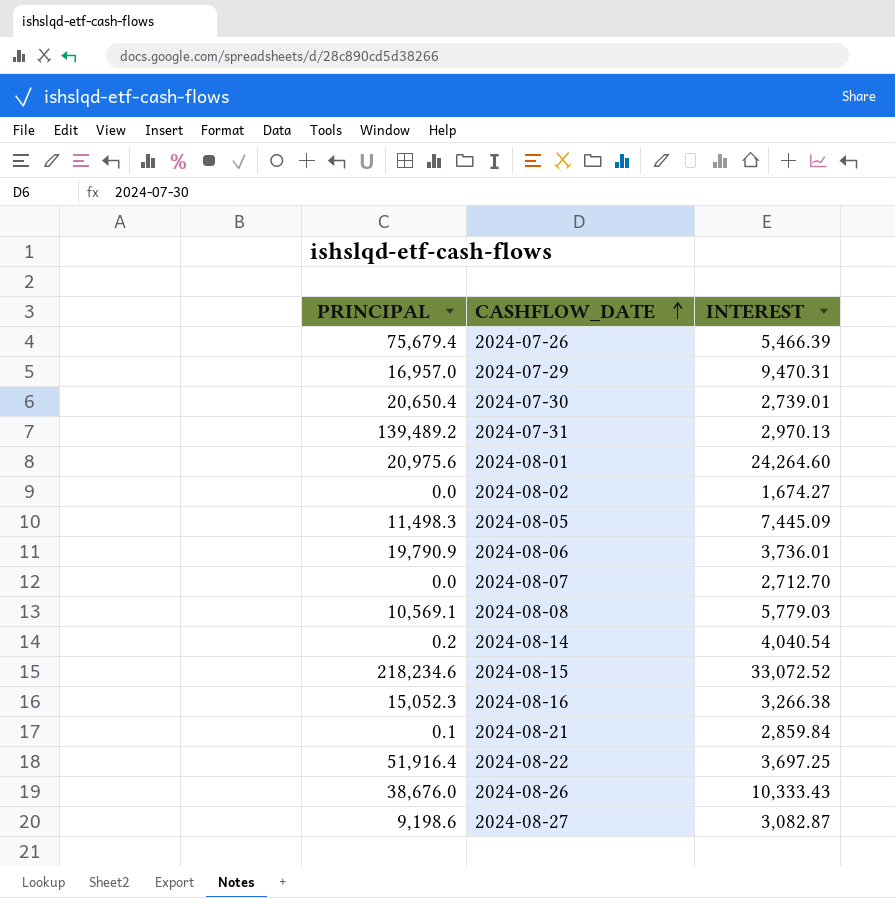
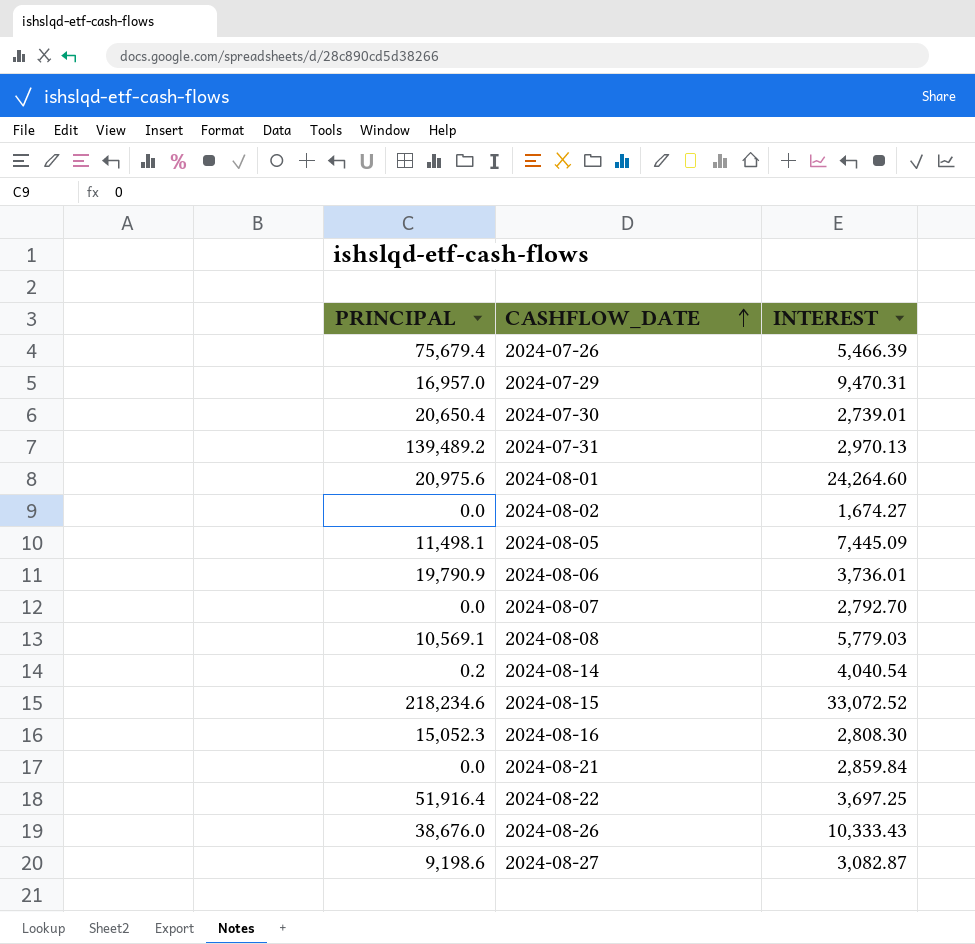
2024-08-05 | PRINCIPAL: 11,498.3 -> 11,498.1
2024-08-07 | INTEREST: 2,712.70 -> 2,792.70
2024-08-16 | INTEREST: 3,266.38 -> 2,808.30
2024-08-21 | PRINCIPAL: 0.1 -> 0.0

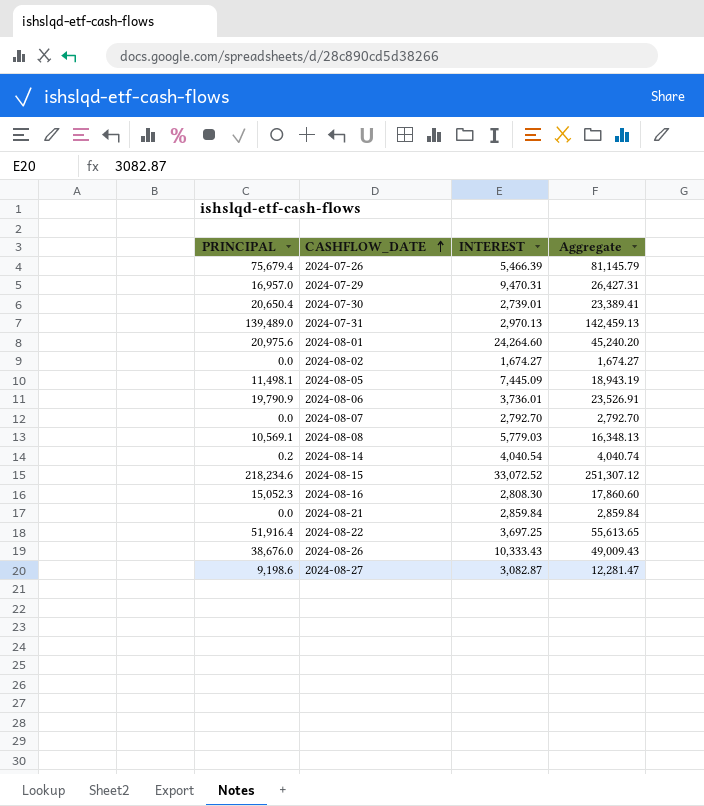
column Aggregate | formula: none -> [PRINCIPAL] + [INTEREST]
2024-07-31 | PRINCIPAL: 139,489.2 -> 139,489.0

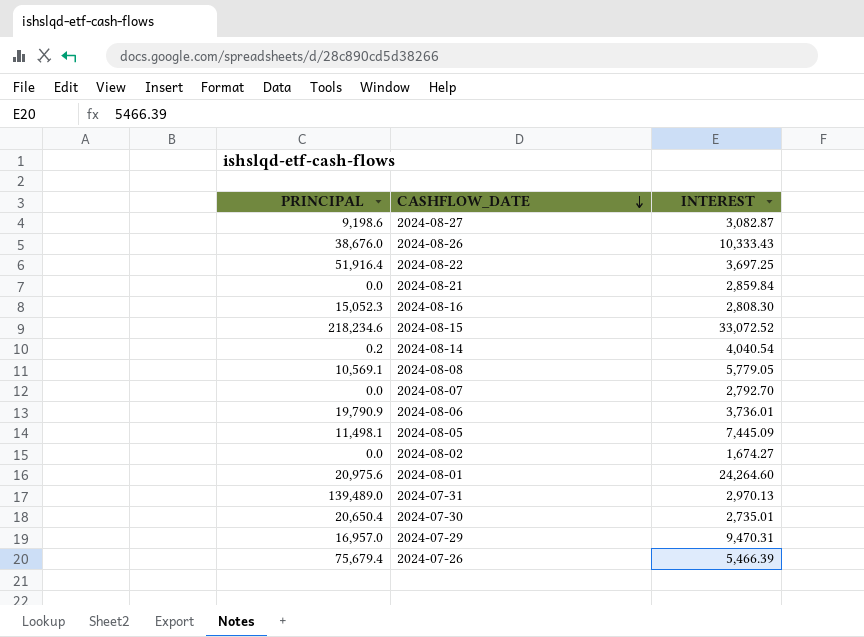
row order: CASHFLOW_DATE ascending -> CASHFLOW_DATE descending
column Aggregate | formula: [PRINCIPAL] + [INTEREST] -> none
2024-08-08 | INTEREST: 5,779.03 -> 5,779.05
2024-07-30 | INTEREST: 2,739.01 -> 2,735.01

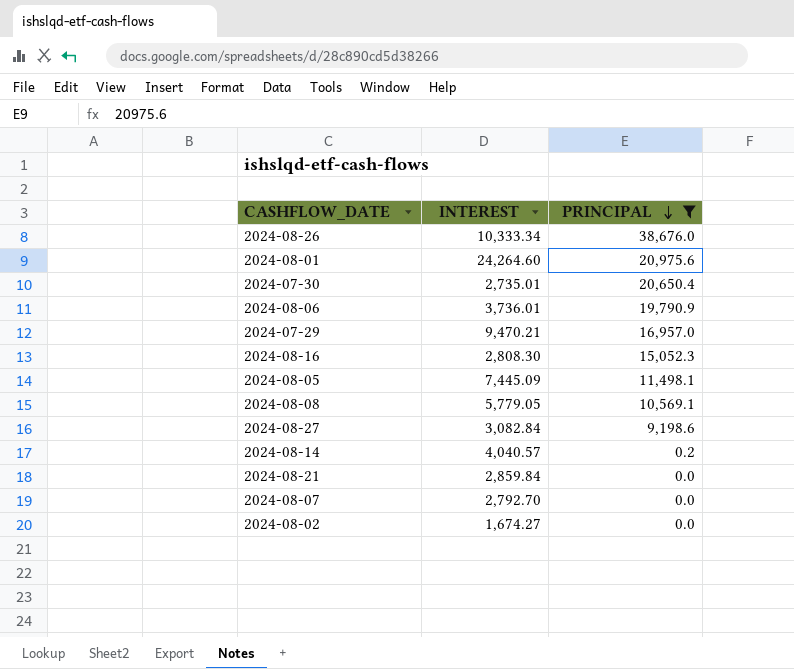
filter: none -> PRINCIPAL <= 38,676.0
row order: CASHFLOW_DATE descending -> PRINCIPAL descending
column PRINCIPAL | position: 1 -> 3
2024-08-26 | INTEREST: 10,333.43 -> 10,333.34
2024-07-29 | INTEREST: 9,470.31 -> 9,470.21
2024-08-27 | INTEREST: 3,082.87 -> 3,082.84
2024-08-14 | INTEREST: 4,040.54 -> 4,040.57

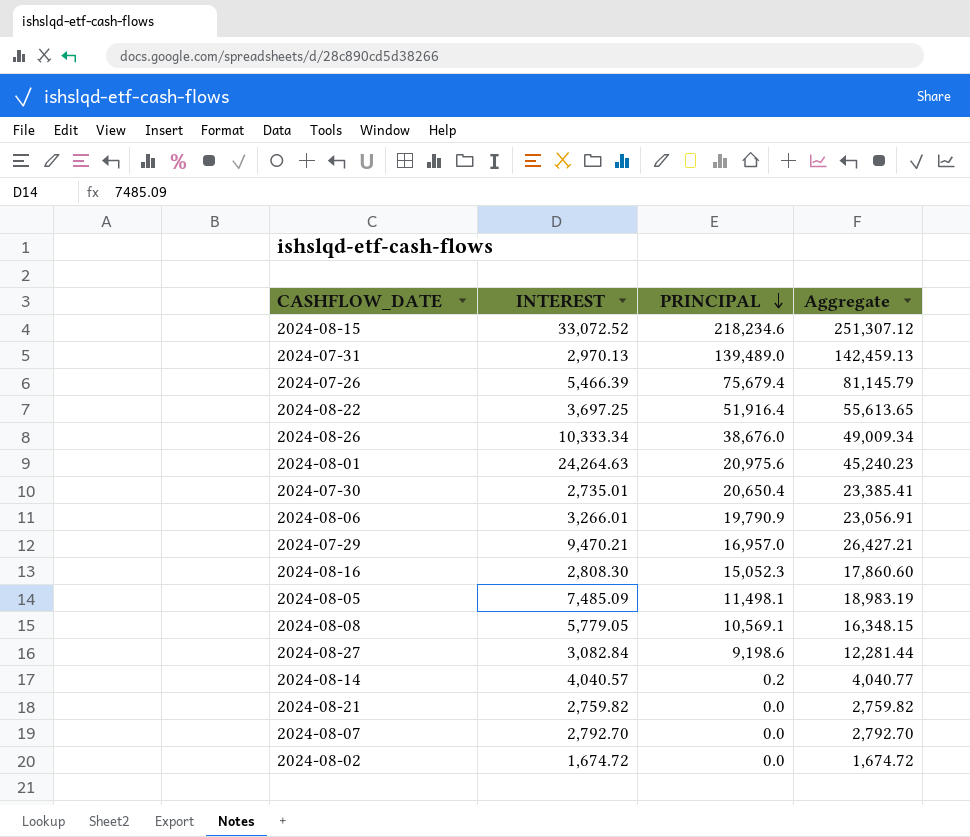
filter: PRINCIPAL <= 38,676.0 -> none
column Aggregate | formula: none -> [INTEREST] + [PRINCIPAL]
2024-08-01 | INTEREST: 24,264.60 -> 24,264.63
2024-08-06 | INTEREST: 3,736.01 -> 3,266.01
2024-08-05 | INTEREST: 7,445.09 -> 7,485.09
2024-08-21 | INTEREST: 2,859.84 -> 2,759.82
2024-08-02 | INTEREST: 1,674.27 -> 1,674.72

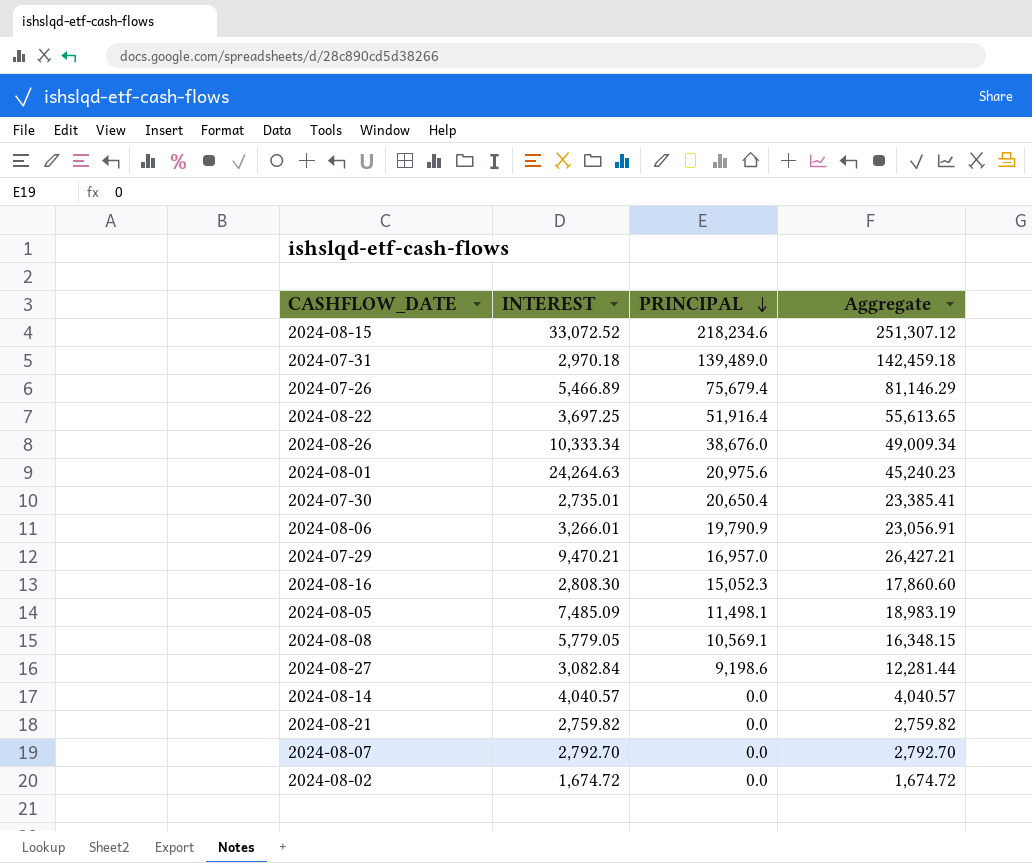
2024-07-31 | INTEREST: 2,970.13 -> 2,970.18
2024-07-31 | Aggregate: 142,459.13 -> 142,459.18
2024-07-26 | INTEREST: 5,466.39 -> 5,466.89
2024-07-26 | Aggregate: 81,145.79 -> 81,146.29
2024-08-14 | PRINCIPAL: 0.2 -> 0.0
2024-08-14 | Aggregate: 4,040.77 -> 4,040.57

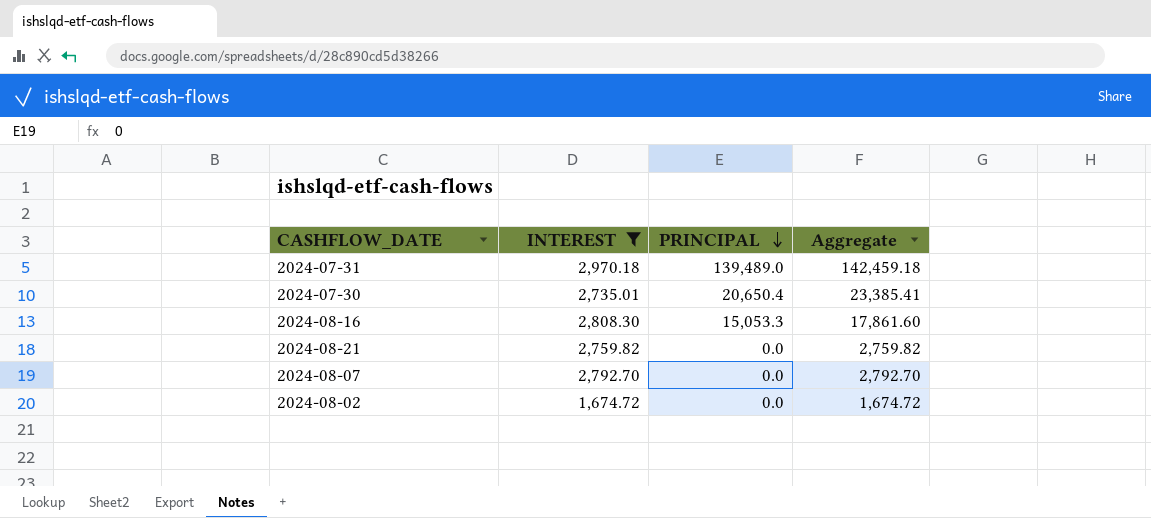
filter: none -> INTEREST <= 2,970.18
2024-08-16 | PRINCIPAL: 15,052.3 -> 15,053.3
2024-08-16 | Aggregate: 17,860.60 -> 17,861.60

